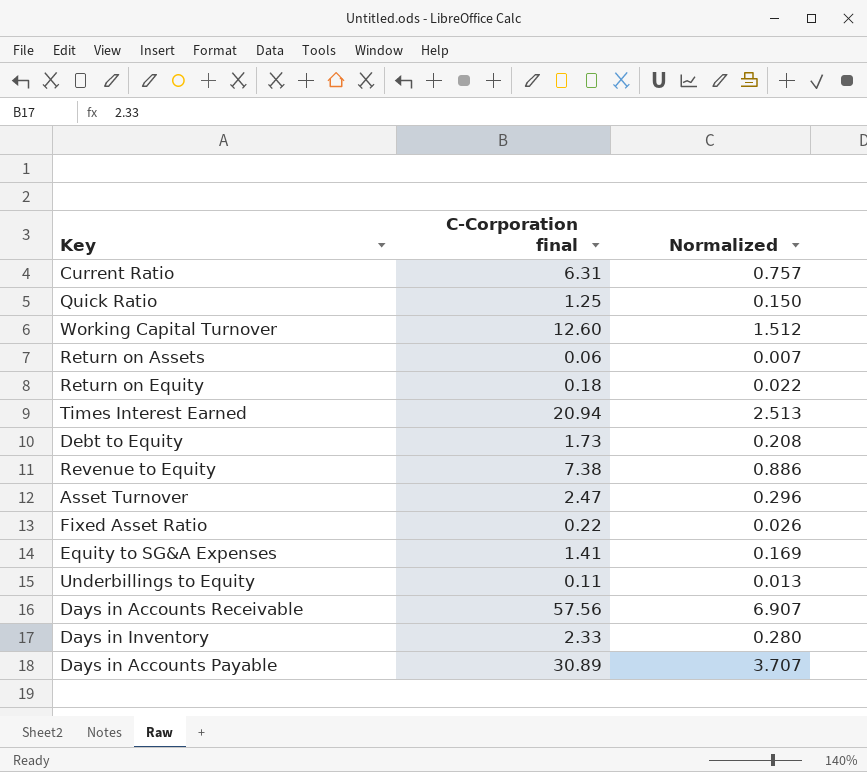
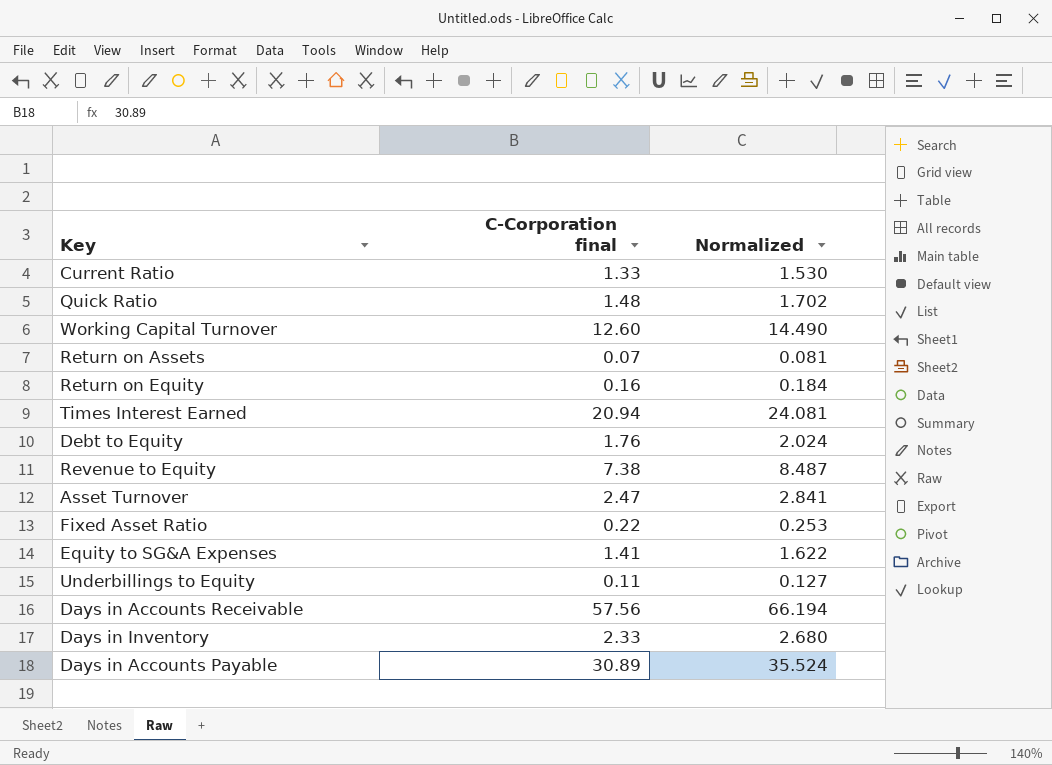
column Normalized | formula: [C-Corporation final] * 0.12 -> [C-Corporation final] * 1.15
Current Ratio | C-Corporation final: 6.31 -> 1.33
Quick Ratio | C-Corporation final: 1.25 -> 1.48
Return on Assets | C-Corporation final: 0.06 -> 0.07
Return on Equity | C-Corporation final: 0.18 -> 0.16
Debt to Equity | C-Corporation final: 1.73 -> 1.76

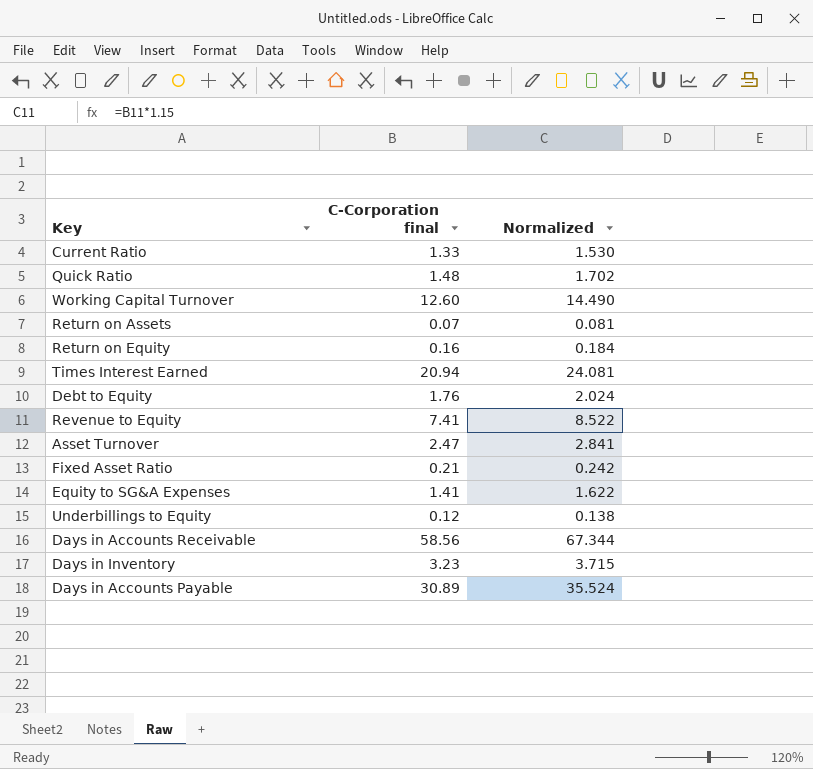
Revenue to Equity | C-Corporation final: 7.38 -> 7.41
Revenue to Equity | Normalized: 8.487 -> 8.522
Fixed Asset Ratio | C-Corporation final: 0.22 -> 0.21
Fixed Asset Ratio | Normalized: 0.253 -> 0.242
Underbillings to Equity | C-Corporation final: 0.11 -> 0.12
Underbillings to Equity | Normalized: 0.127 -> 0.138
Days in Accounts Receivable | C-Corporation final: 57.56 -> 58.56
Days in Accounts Receivable | Normalized: 66.194 -> 67.344
Days in Inventory | C-Corporation final: 2.33 -> 3.23
Days in Inventory | Normalized: 2.680 -> 3.715

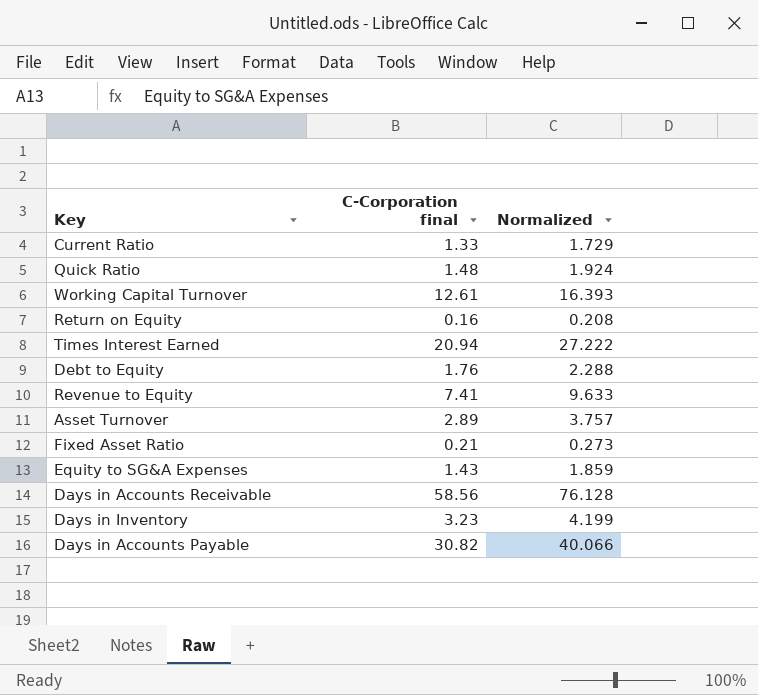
column Normalized | formula: [C-Corporation final] * 1.15 -> [C-Corporation final] * 1.3
row Return on Assets: 0.07 | 0.081 -> none
row Underbillings to Equity: 0.12 | 0.138 -> none
Working Capital Turnover | C-Corporation final: 12.60 -> 12.61
Asset Turnover | C-Corporation final: 2.47 -> 2.89
Equity to SG&A Expenses | C-Corporation final: 1.41 -> 1.43
Days in Accounts Payable | C-Corporation final: 30.89 -> 30.82

